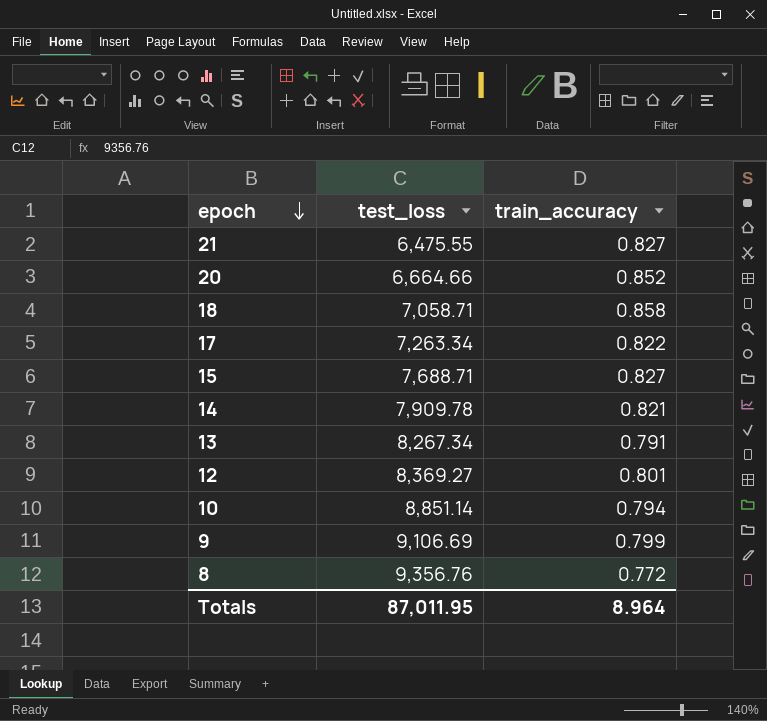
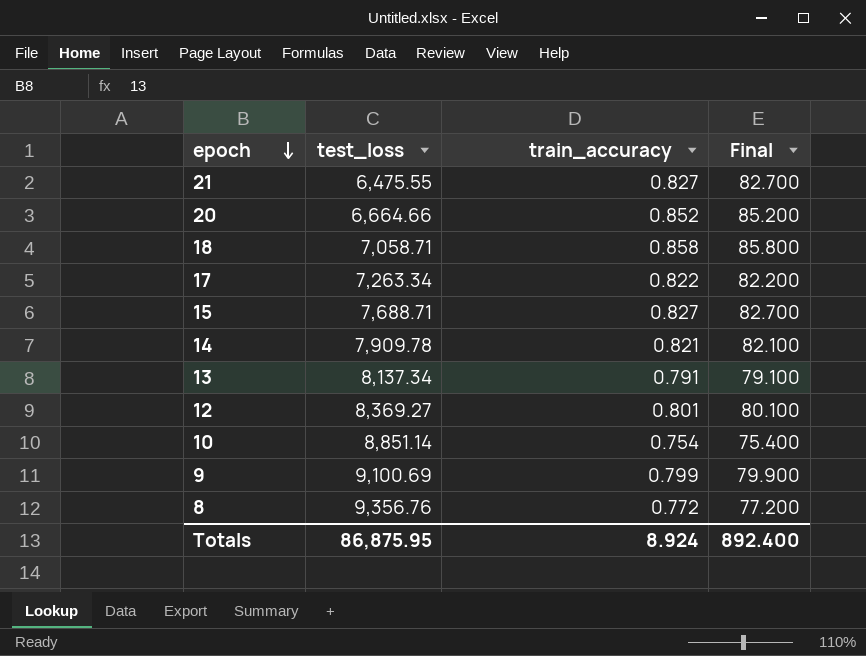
column Final | formula: none -> [train_accuracy] * 100
13 | test_loss: 8,267.34 -> 8,137.34
10 | train_accuracy: 0.794 -> 0.754
9 | test_loss: 9,106.69 -> 9,100.69
Totals | test_loss: 87,011.95 -> 86,875.95
Totals | train_accuracy: 8.964 -> 8.924

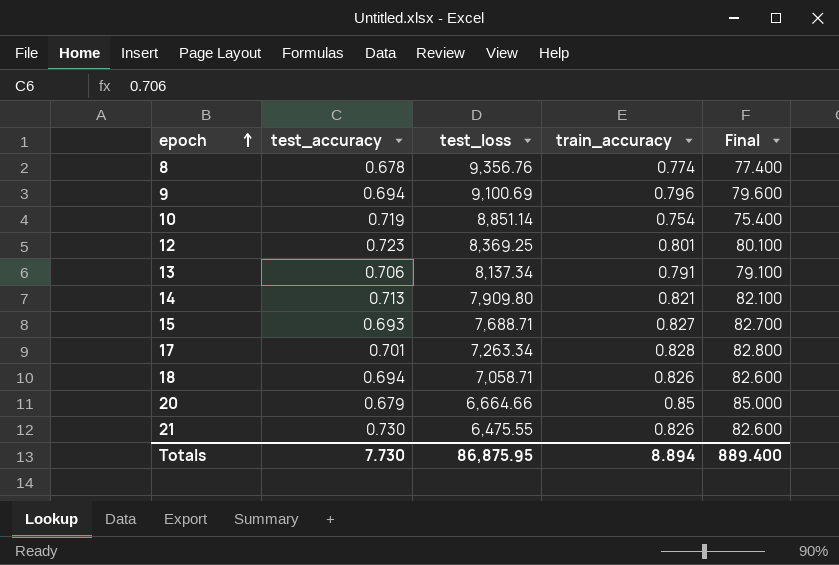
row order: epoch descending -> epoch ascending
column test_accuracy | position: none -> 2
8 | train_accuracy: 0.772 -> 0.774
8 | Final: 77.200 -> 77.400
9 | train_accuracy: 0.799 -> 0.796
9 | Final: 79.900 -> 79.600
12 | test_loss: 8,369.27 -> 8,369.25
14 | test_loss: 7,909.78 -> 7,909.80
17 | train_accuracy: 0.822 -> 0.828
17 | Final: 82.200 -> 82.800
18 | train_accuracy: 0.858 -> 0.826
18 | Final: 85.800 -> 82.600
20 | train_accuracy: 0.852 -> 0.85
20 | Final: 85.200 -> 85.000
21 | train_accuracy: 0.827 -> 0.826
21 | Final: 82.700 -> 82.600
Totals | train_accuracy: 8.924 -> 8.894
Totals | Final: 892.400 -> 889.400

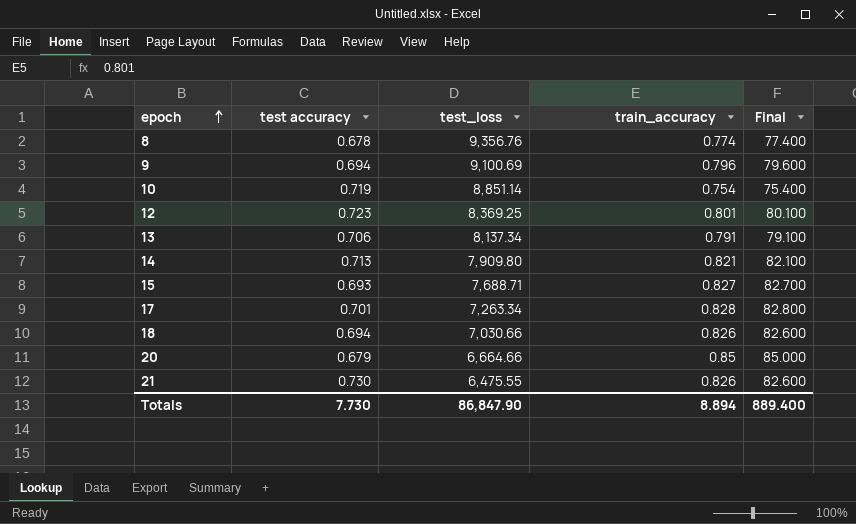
column name: test_accuracy -> test accuracy
18 | test_loss: 7,058.71 -> 7,030.66
Totals | test_loss: 86,875.95 -> 86,847.90

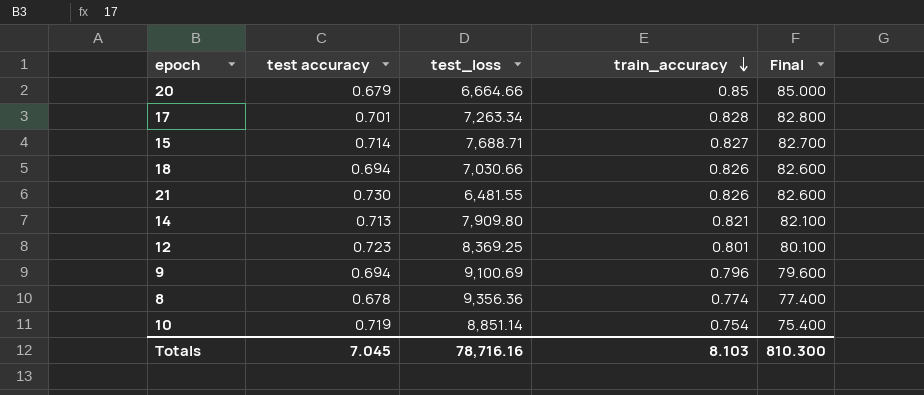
row order: epoch ascending -> train_accuracy descending
row 13: 0.706 | 8,137.34 | 0.791 | 79.100 -> none
15 | test accuracy: 0.693 -> 0.714
21 | test_loss: 6,475.55 -> 6,481.55
8 | test_loss: 9,356.76 -> 9,356.36
Totals | test accuracy: 7.730 -> 7.045
Totals | test_loss: 86,847.90 -> 78,716.16
Totals | train_accuracy: 8.894 -> 8.103
Totals | Final: 889.400 -> 810.300

